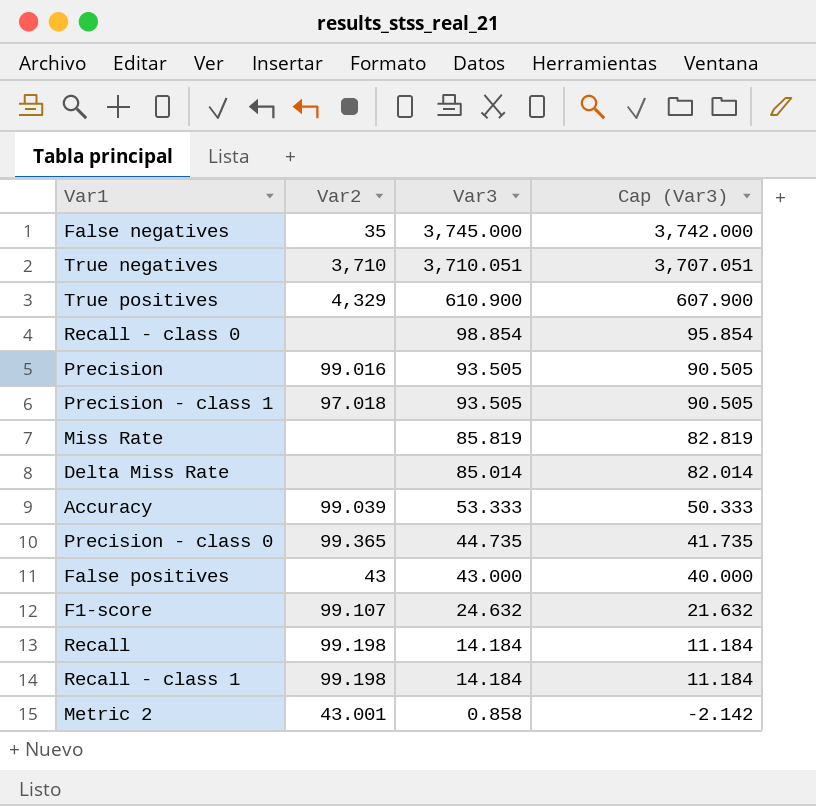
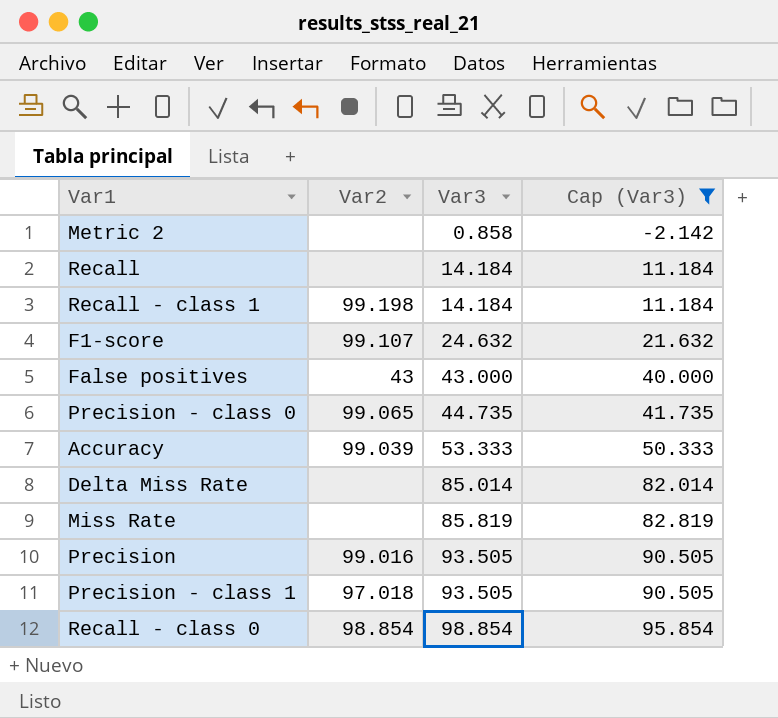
filter: none -> Cap (Var3) <= 95.854
row order: Var3 descending -> Var3 ascending
Metric 2 | Var2: 43.001 -> none
Recall | Var2: 99.198 -> none
Precision - class 0 | Var2: 99.365 -> 99.065
Recall - class 0 | Var2: none -> 98.854

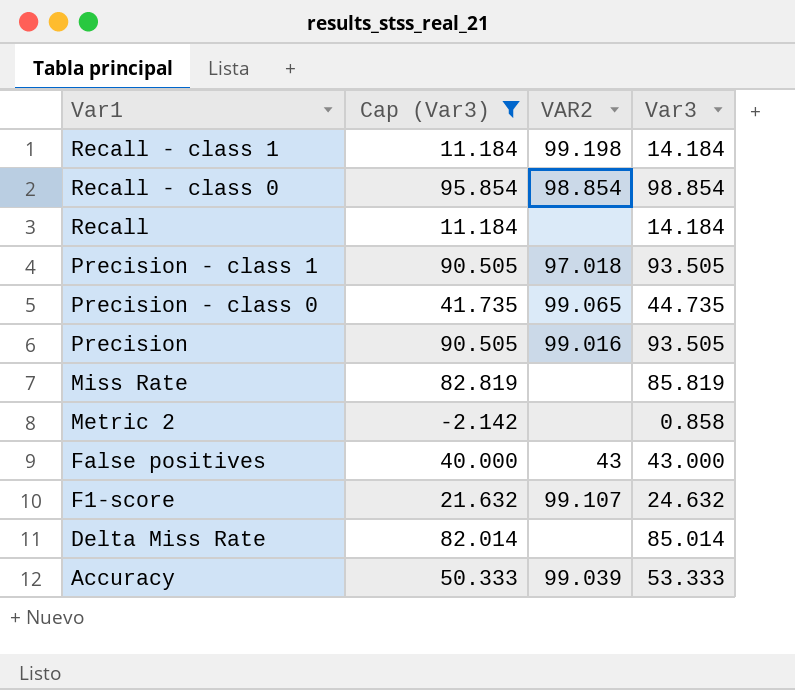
row order: Var3 ascending -> Var1 descending
column Cap (Var3) | position: 4 -> 2
column name: Var2 -> VAR2

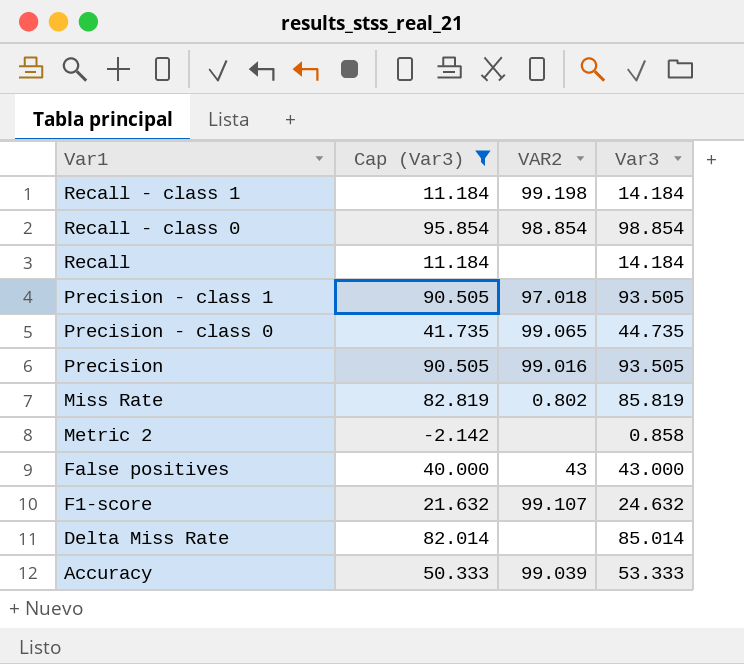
Miss Rate | VAR2: none -> 0.802

